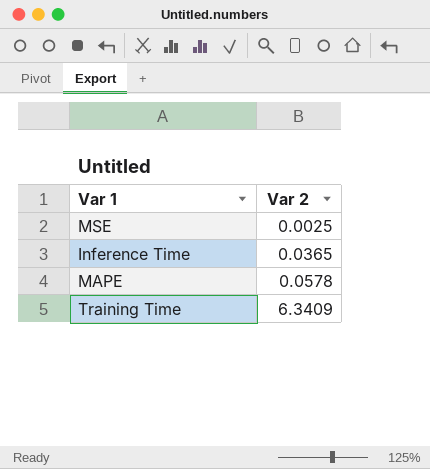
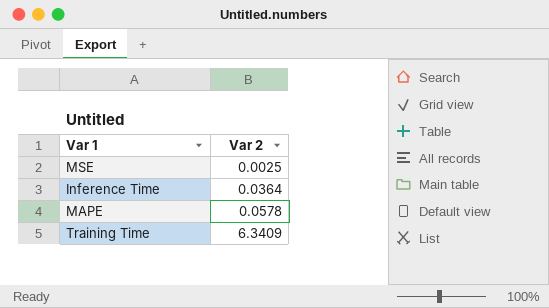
Inference Time | Var 2: 0.0365 -> 0.0364

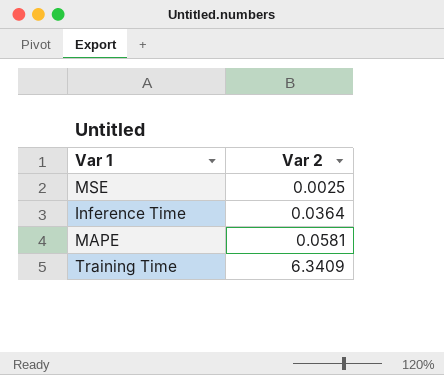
MAPE | Var 2: 0.0578 -> 0.0581

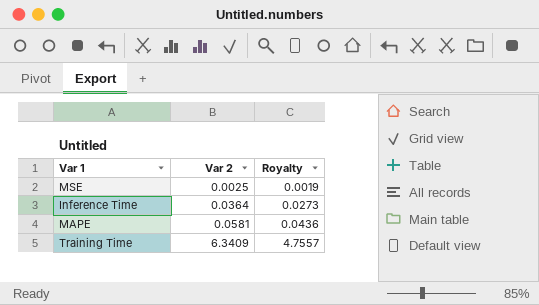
column Royalty | formula: none -> [Var 2] * 0.75

